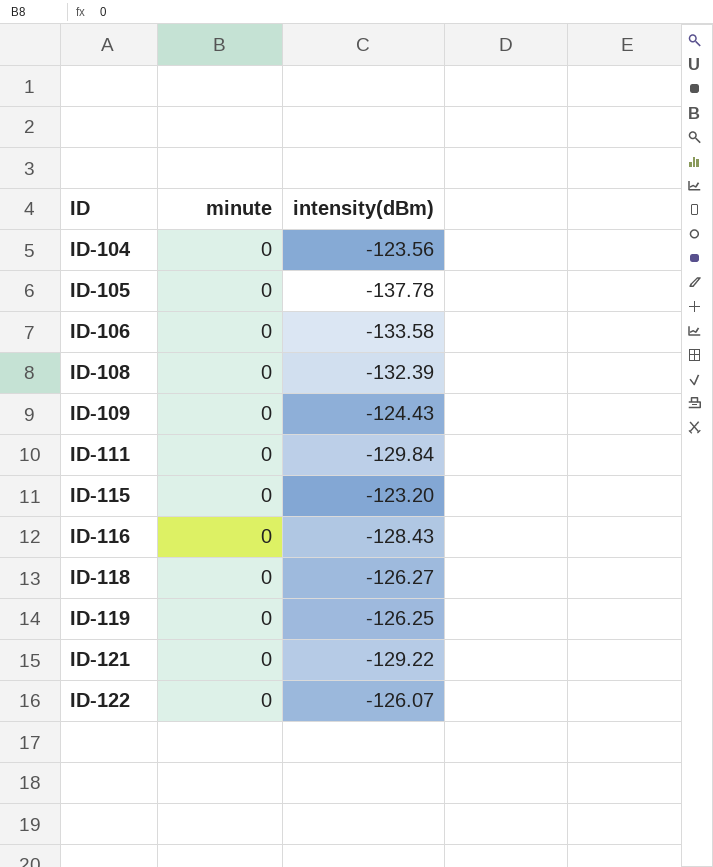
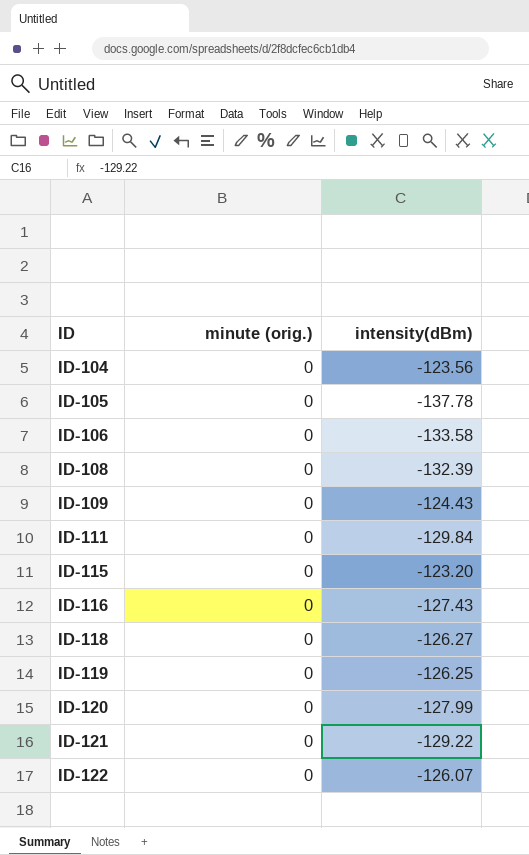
column name: minute -> minute (orig.)
ID-116 | intensity(dBm): -128.43 -> -127.43
row ID-120: none -> 0 | -127.99

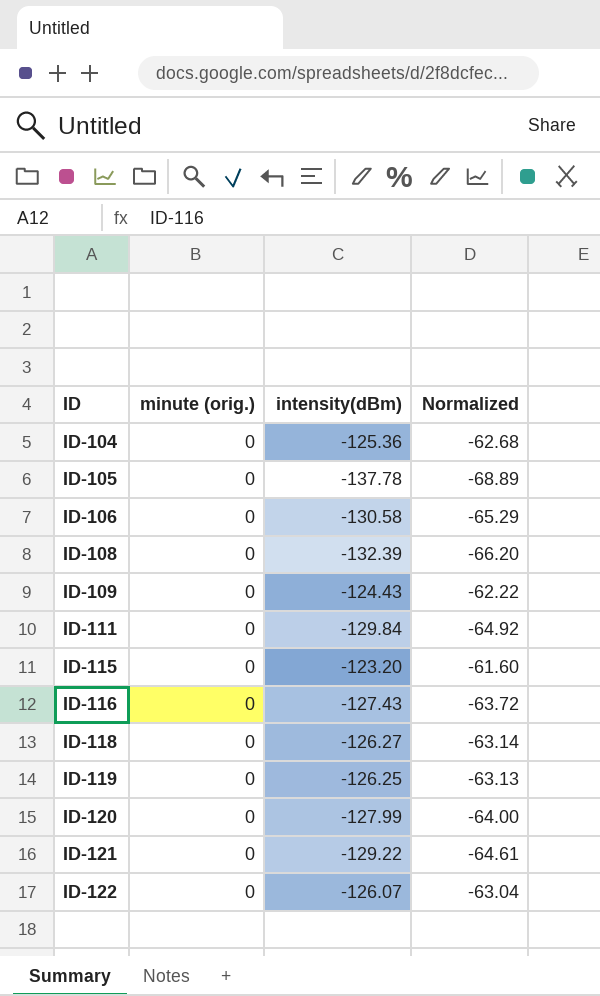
column Normalized | formula: none -> [intensity(dBm)] * 0.5
ID-104 | intensity(dBm): -123.56 -> -125.36
ID-106 | intensity(dBm): -133.58 -> -130.58

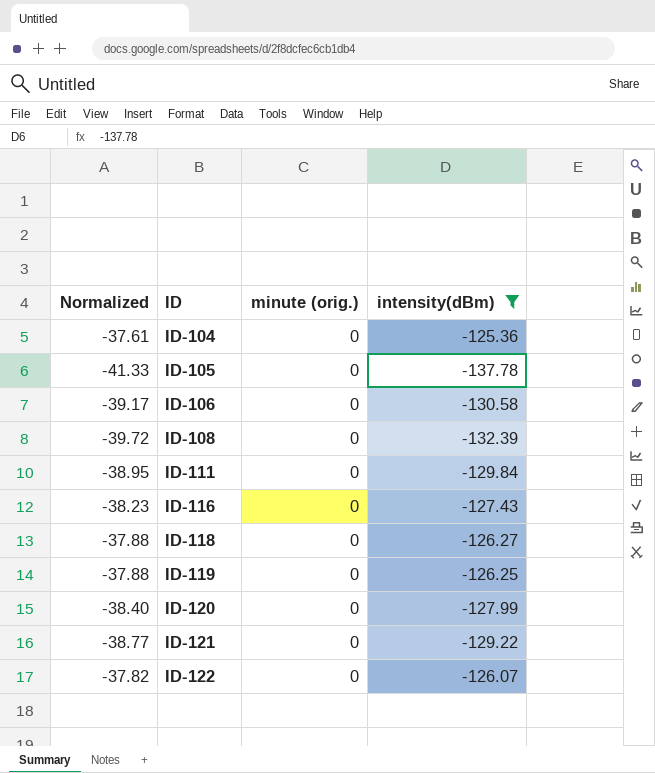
filter: none -> intensity(dBm) <= -125.36
column Normalized | formula: [intensity(dBm)] * 0.5 -> [intensity(dBm)] * 0.3
column Normalized | position: 4 -> 1

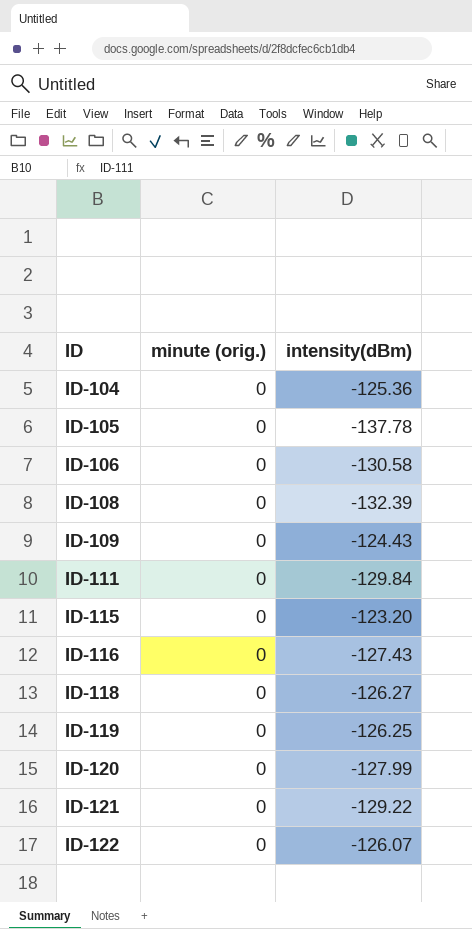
filter: intensity(dBm) <= -125.36 -> none
column Normalized | formula: [intensity(dBm)] * 0.3 -> none

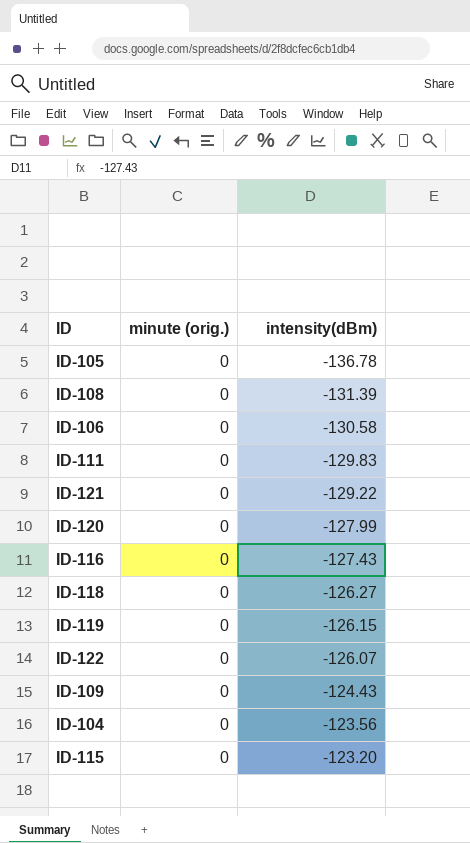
row order: ID ascending -> intensity(dBm) ascending
ID-105 | intensity(dBm): -137.78 -> -136.78
ID-108 | intensity(dBm): -132.39 -> -131.39
ID-111 | intensity(dBm): -129.84 -> -129.83
ID-119 | intensity(dBm): -126.25 -> -126.15
ID-104 | intensity(dBm): -125.36 -> -123.56

